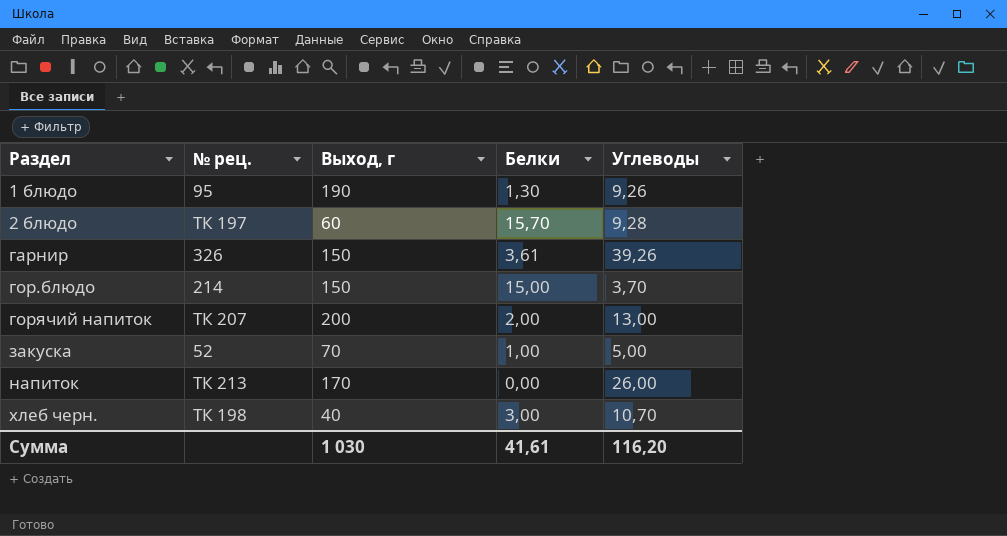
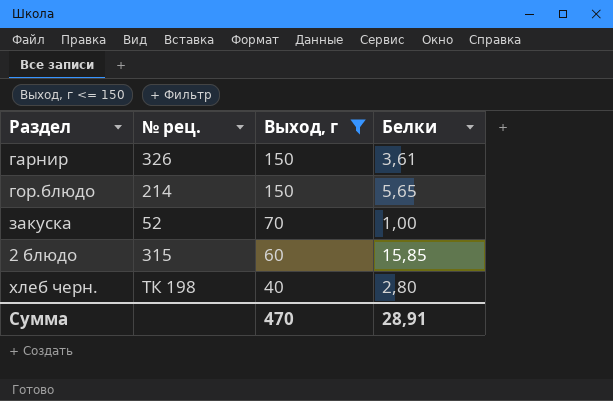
filter: none -> Выход, г <= 150
row order: Раздел ascending -> Выход, г descending
column Углеводы | position: 5 -> none
гор.блюдо | Белки: 15,00 -> 5,65
2 блюдо | № рец.: ТК 197 -> 315
2 блюдо | Белки: 15,70 -> 15,85
хлеб черн. | Белки: 3,00 -> 2,80
Сумма | Выход, г: 1 030 -> 470
Сумма | Белки: 41,61 -> 28,91

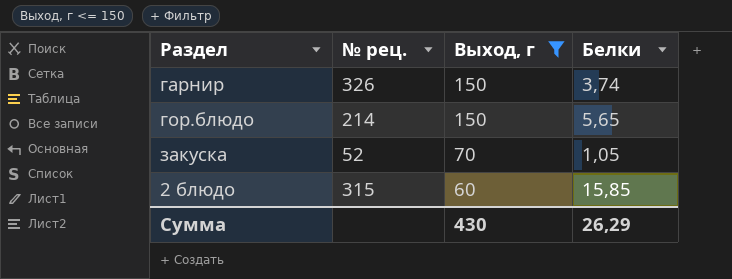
row хлеб черн.: ТК 198 | 40 | 2,80 -> none
гарнир | Белки: 3,61 -> 3,74
закуска | Белки: 1,00 -> 1,05
Сумма | Выход, г: 470 -> 430
Сумма | Белки: 28,91 -> 26,29

